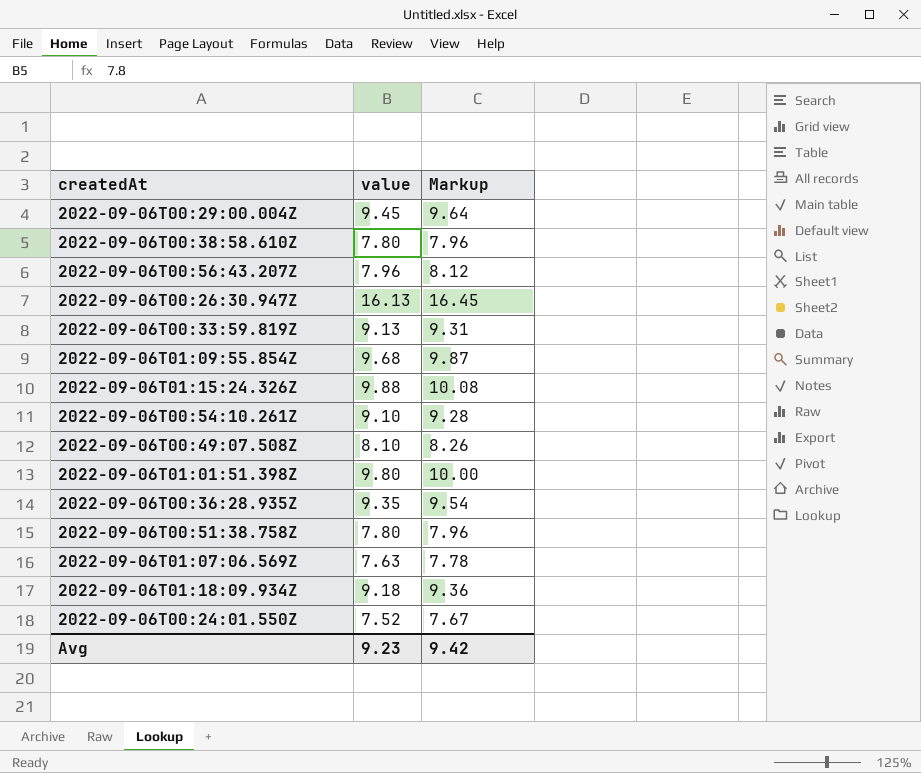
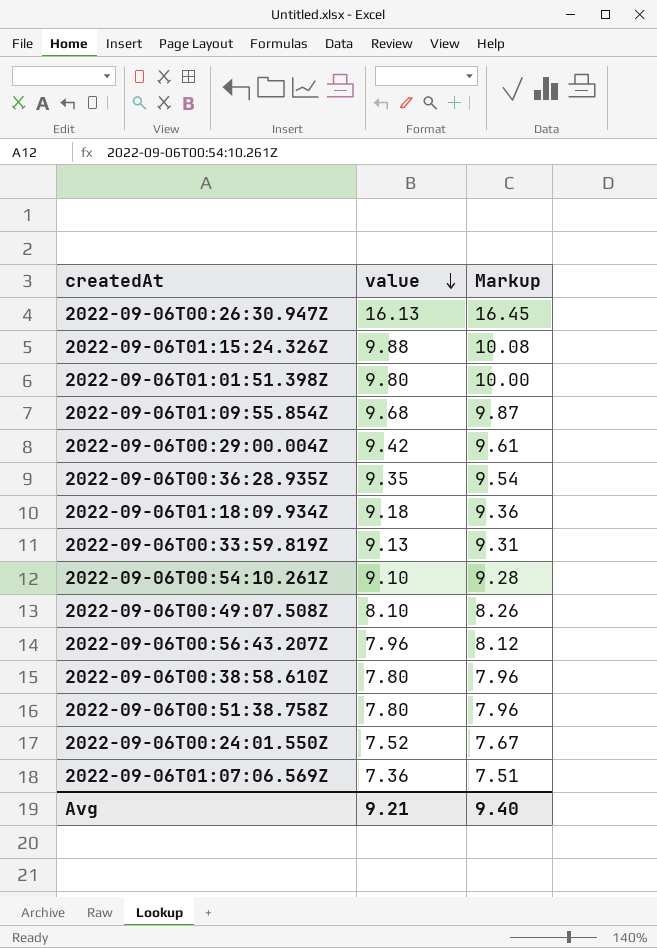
row order: none -> value descending
2022-09-06T00:29:00.004Z | value: 9.45 -> 9.42
2022-09-06T00:29:00.004Z | Markup: 9.64 -> 9.61
2022-09-06T01:07:06.569Z | value: 7.63 -> 7.36
2022-09-06T01:07:06.569Z | Markup: 7.78 -> 7.51
Avg | value: 9.23 -> 9.21
Avg | Markup: 9.42 -> 9.40

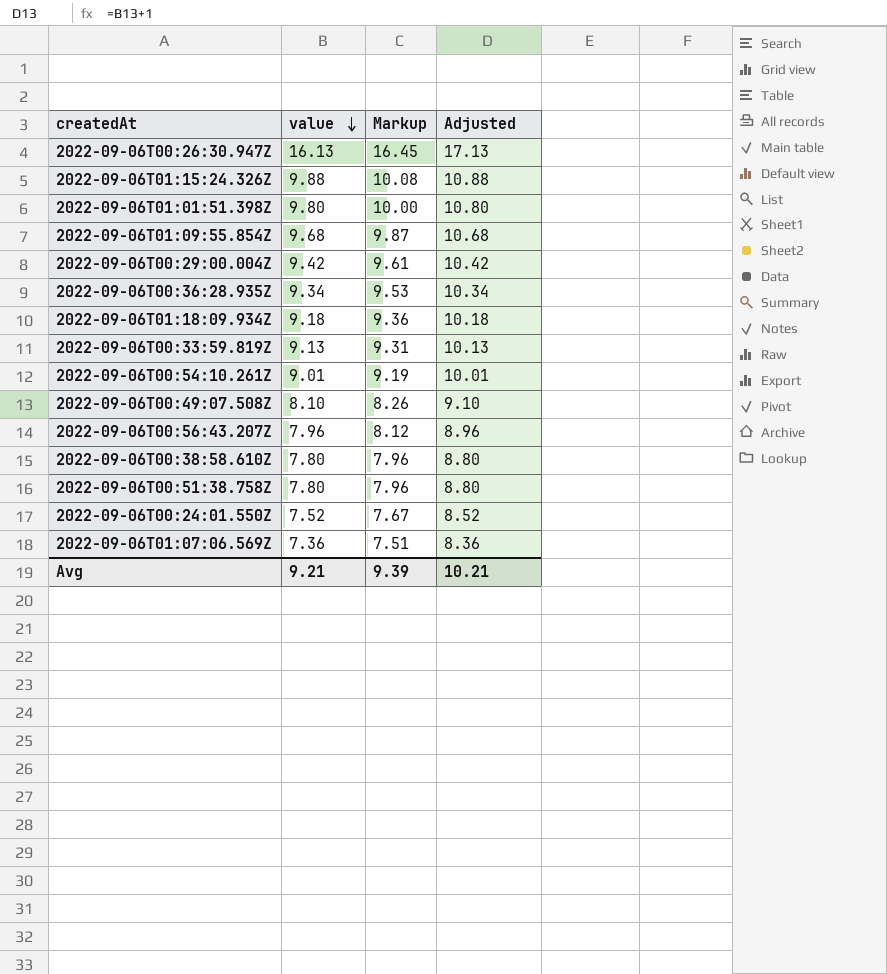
column Adjusted | formula: none -> [value] + 1
2022-09-06T00:36:28.935Z | value: 9.35 -> 9.34
2022-09-06T00:36:28.935Z | Markup: 9.54 -> 9.53
2022-09-06T00:54:10.261Z | value: 9.10 -> 9.01
2022-09-06T00:54:10.261Z | Markup: 9.28 -> 9.19
Avg | Markup: 9.40 -> 9.39

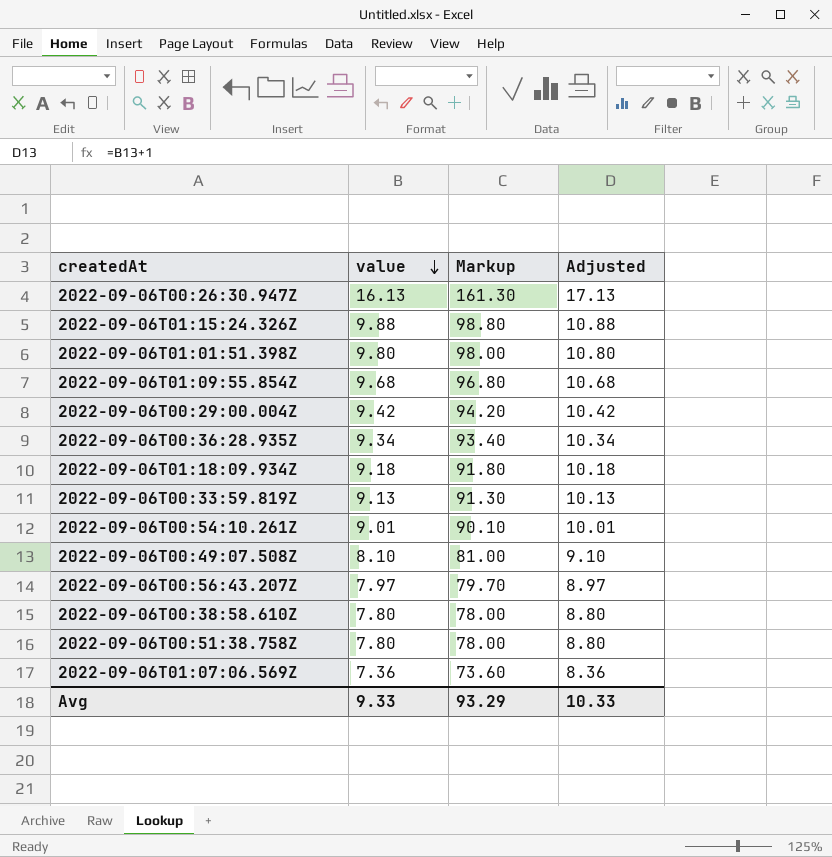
column Markup | formula: [value] * 1.02 -> [value] * 10
row 2022-09-06T00:24:01.550Z: 7.52 | 7.67 | 8.52 -> none
2022-09-06T00:56:43.207Z | value: 7.96 -> 7.97
2022-09-06T00:56:43.207Z | Adjusted: 8.96 -> 8.97
Avg | value: 9.21 -> 9.33
Avg | Markup: 9.39 -> 93.29
Avg | Adjusted: 10.21 -> 10.33

